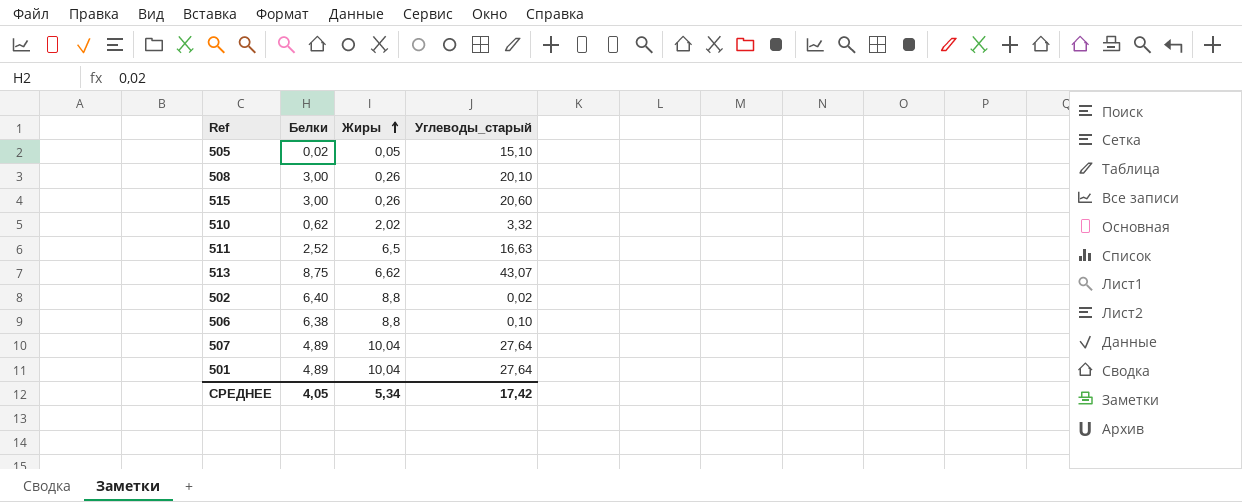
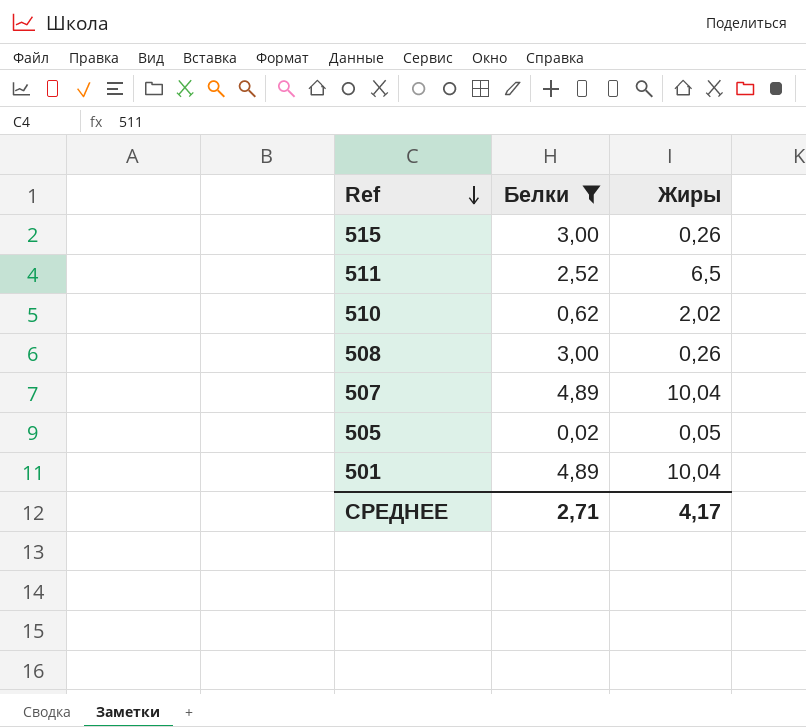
filter: none -> Белки <= 4,89
row order: Жиры ascending -> Ref descending
column Углеводы_старый | position: 4 -> none
СРЕДНЕЕ | Белки: 4,05 -> 2,71
СРЕДНЕЕ | Жиры: 5,34 -> 4,17

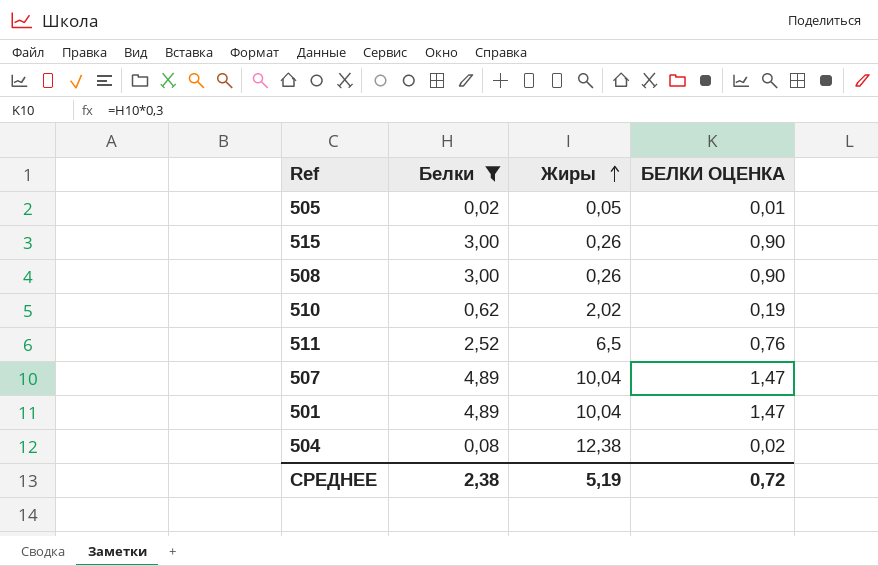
row order: Ref descending -> Жиры ascending
column БЕЛКИ ОЦЕНКА | formula: none -> [Белки] * 0,3
row 504: none -> 0,08 | 12,38 | 0,02
СРЕДНЕЕ | Белки: 2,71 -> 2,38
СРЕДНЕЕ | Жиры: 4,17 -> 5,19

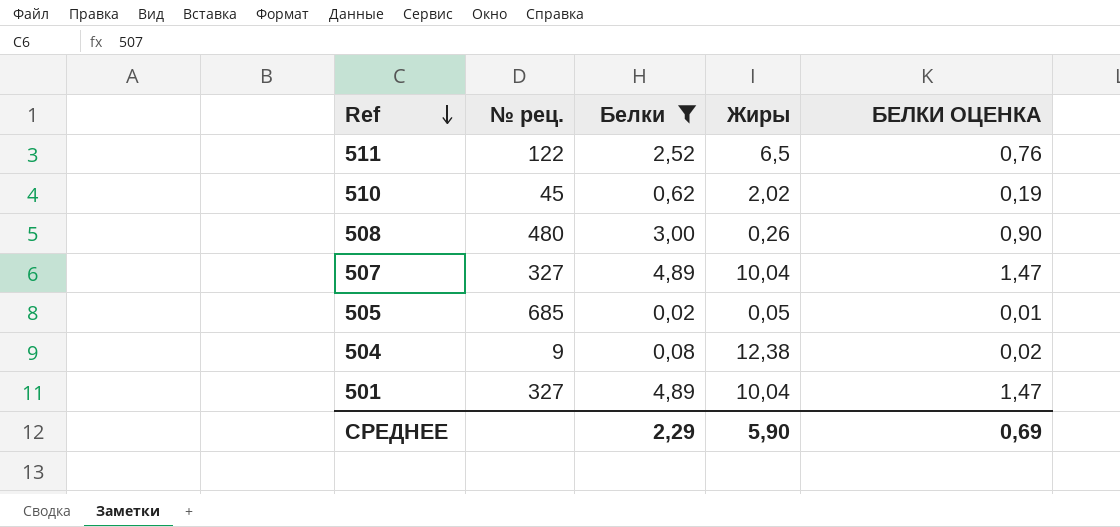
row order: Жиры ascending -> Ref descending
column № рец. | position: none -> 2
row 515: 3,00 | 0,26 | 0,90 -> none
СРЕДНЕЕ | Белки: 2,38 -> 2,29
СРЕДНЕЕ | Жиры: 5,19 -> 5,90
СРЕДНЕЕ | БЕЛКИ ОЦЕНКА: 0,72 -> 0,69

